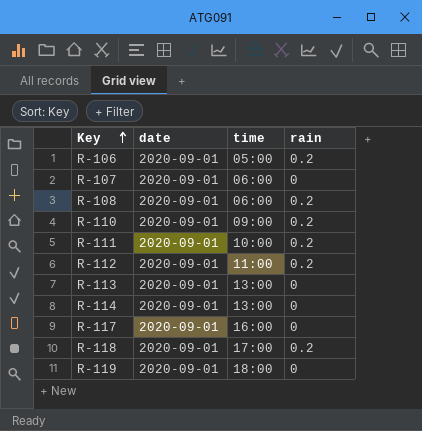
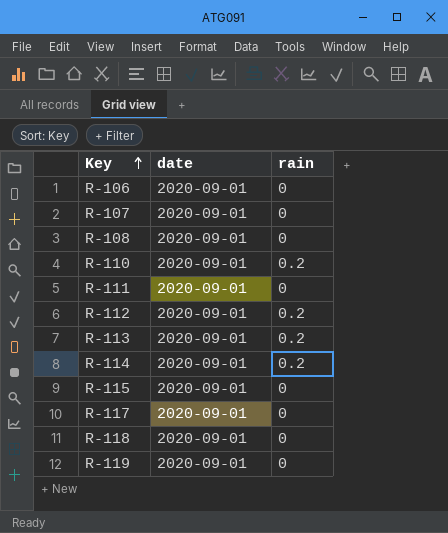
column time | position: 3 -> none
R-106 | rain: 0.2 -> 0
R-108 | rain: 0.2 -> 0
R-111 | rain: 0.2 -> 0
R-113 | rain: 0 -> 0.2
R-114 | rain: 0 -> 0.2
row R-115: none -> 2020-09-01 | 0
R-118 | rain: 0.2 -> 0

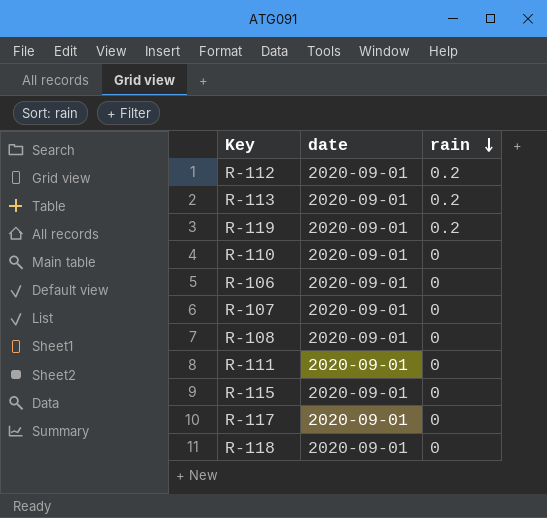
row order: Key ascending -> rain descending
row R-114: 2020-09-01 | 0.2 -> none
R-119 | rain: 0 -> 0.2
R-110 | rain: 0.2 -> 0

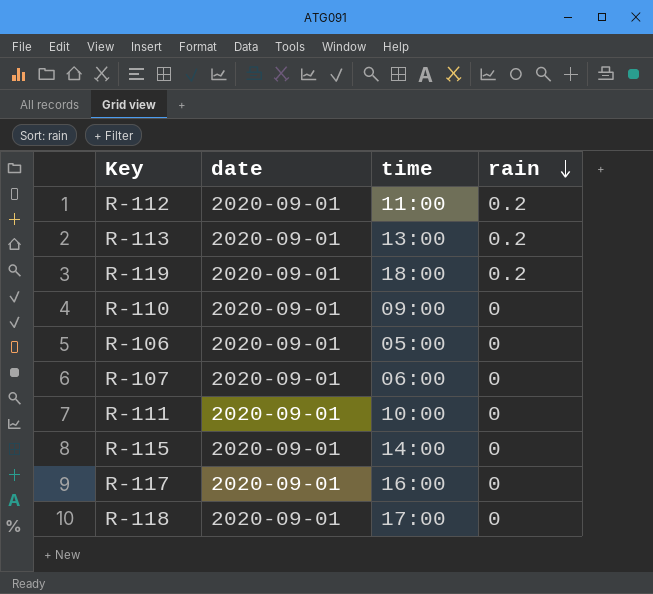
column time | position: none -> 3
row R-108: 2020-09-01 | 0 -> none

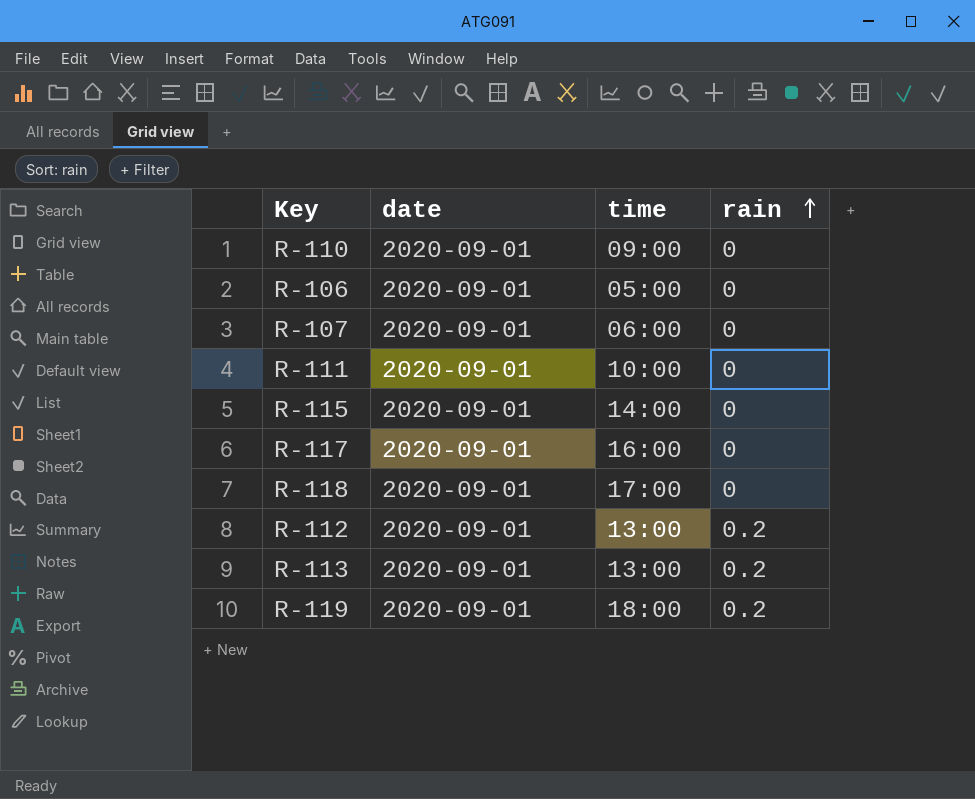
row order: rain descending -> rain ascending
R-112 | time: 11:00 -> 13:00

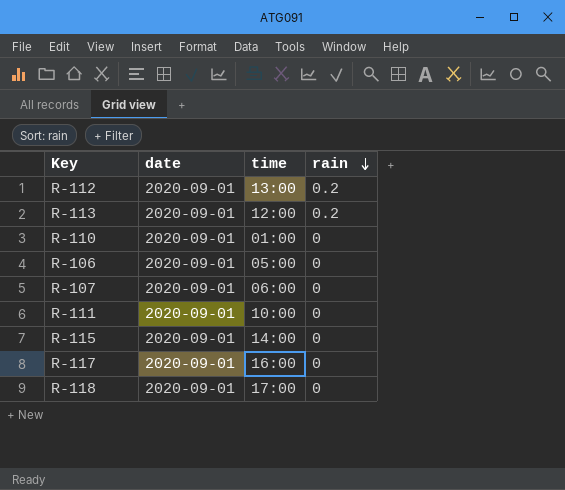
row order: rain ascending -> rain descending
row R-119: 2020-09-01 | 18:00 | 0.2 -> none
R-113 | time: 13:00 -> 12:00
R-110 | time: 09:00 -> 01:00

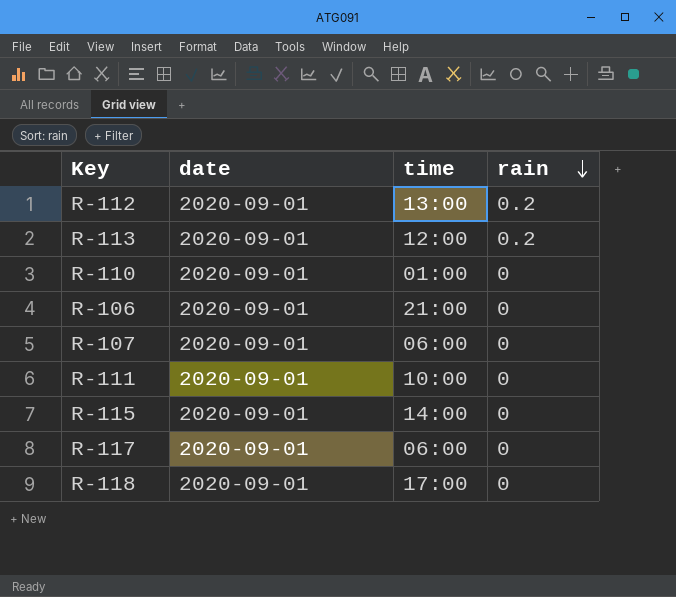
R-106 | time: 05:00 -> 21:00
R-117 | time: 16:00 -> 06:00

